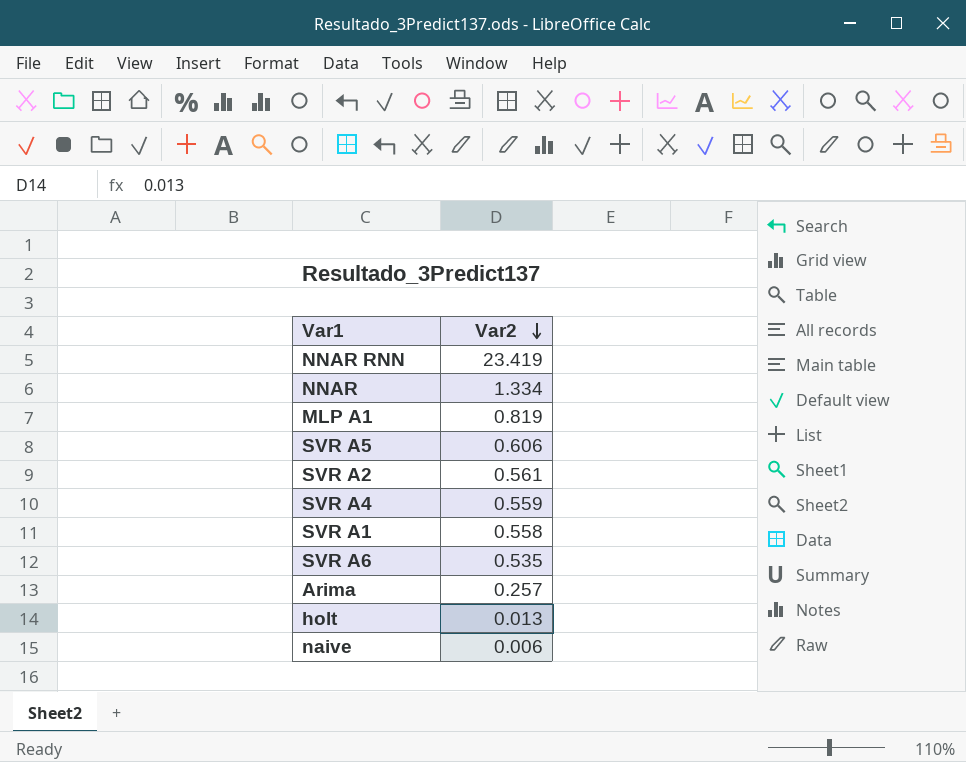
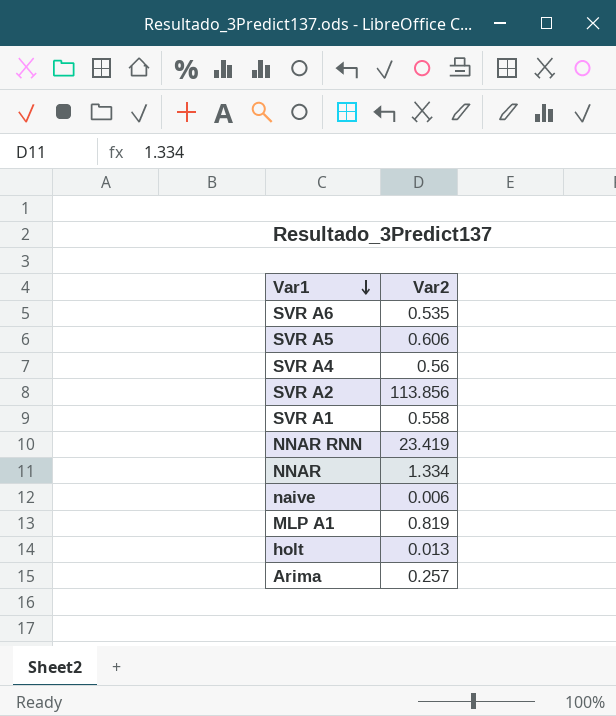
row order: Var2 descending -> Var1 descending
SVR A4 | Var2: 0.559 -> 0.56
SVR A2 | Var2: 0.561 -> 113.856

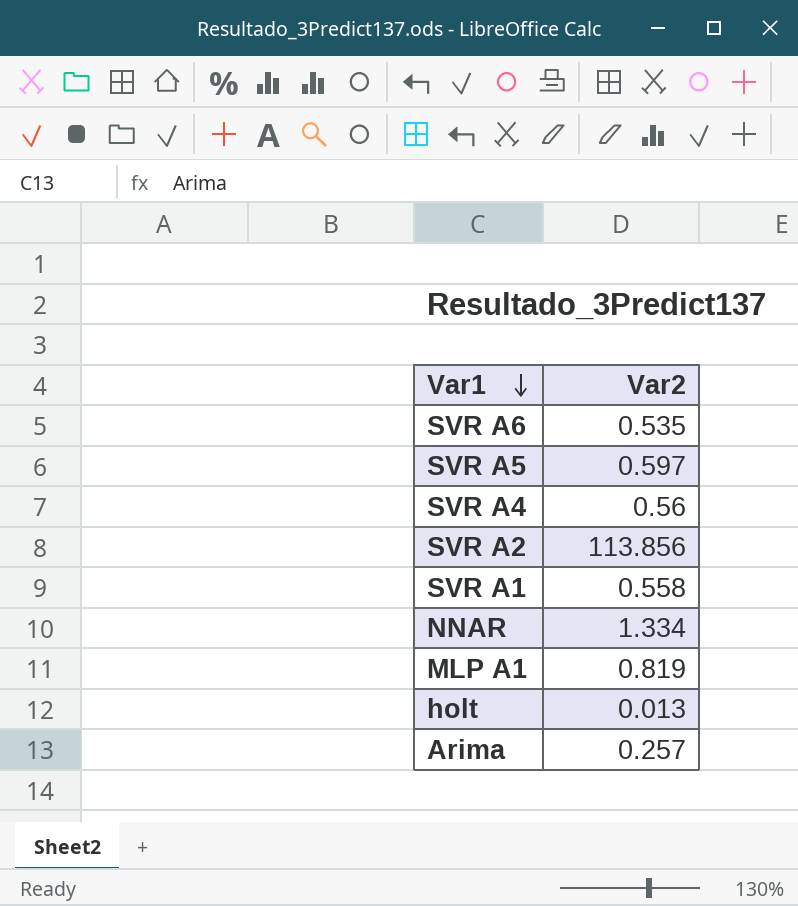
row NNAR RNN: 23.419 -> none
row naive: 0.006 -> none
SVR A5 | Var2: 0.606 -> 0.597

